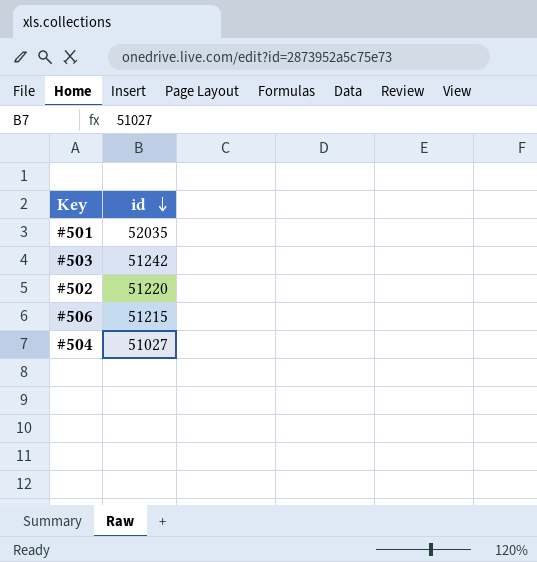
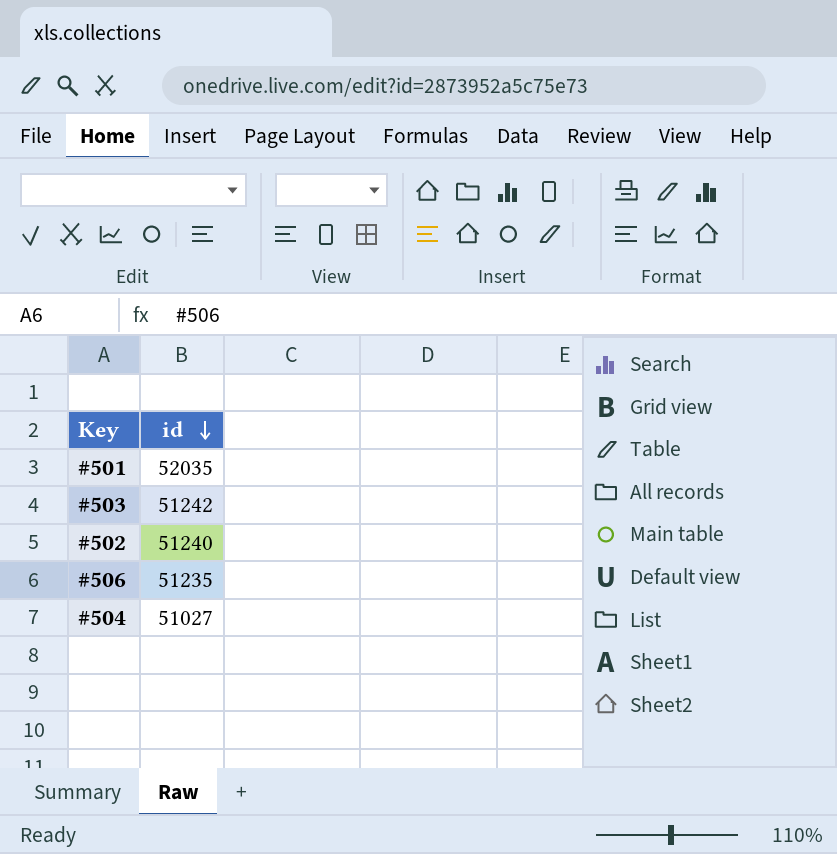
#502 | id: 51220 -> 51240
#506 | id: 51215 -> 51235

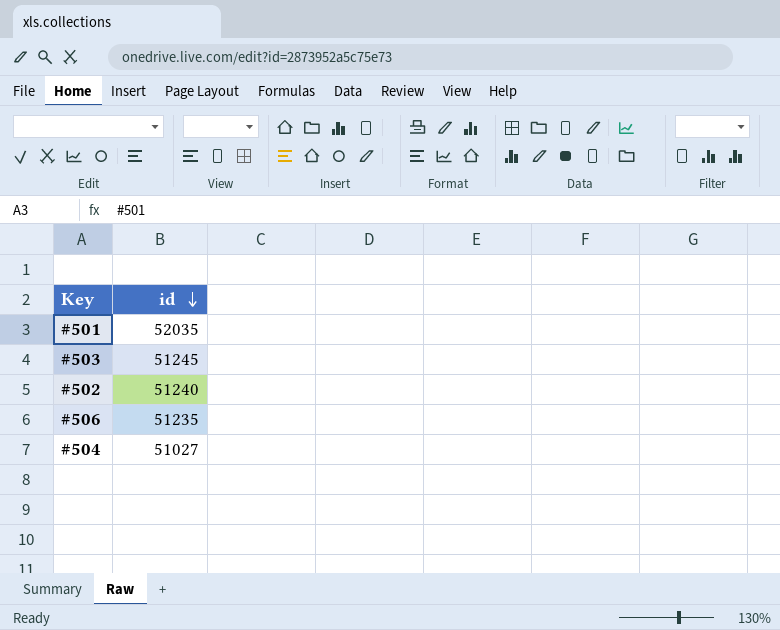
#503 | id: 51242 -> 51245

